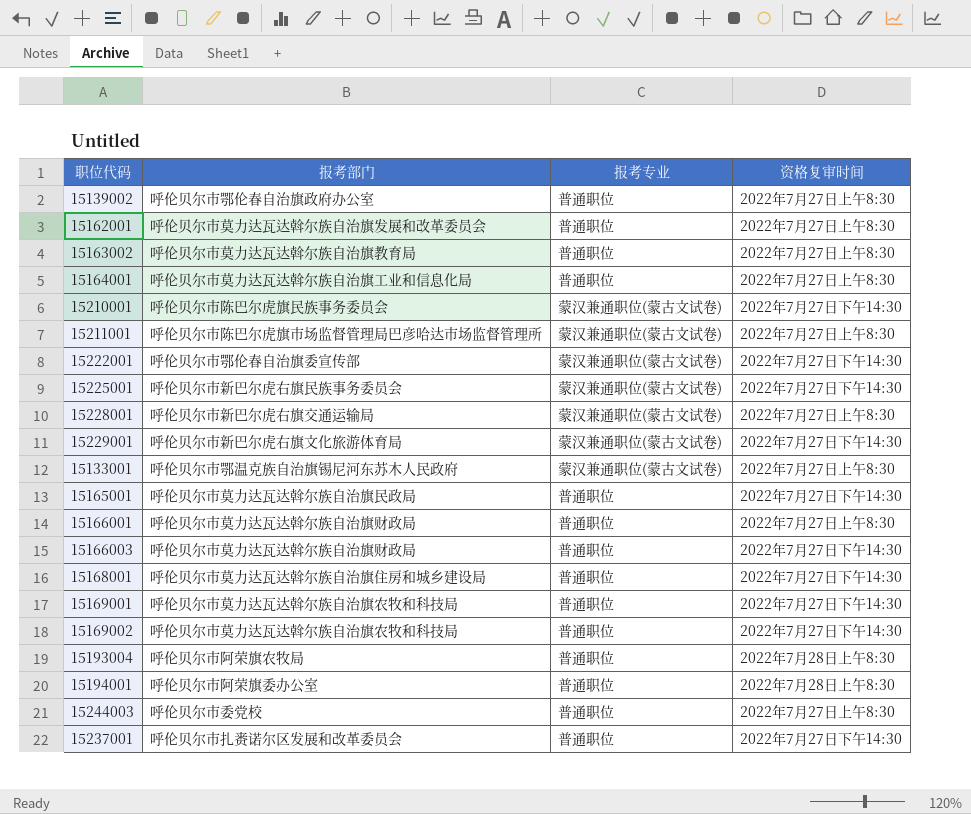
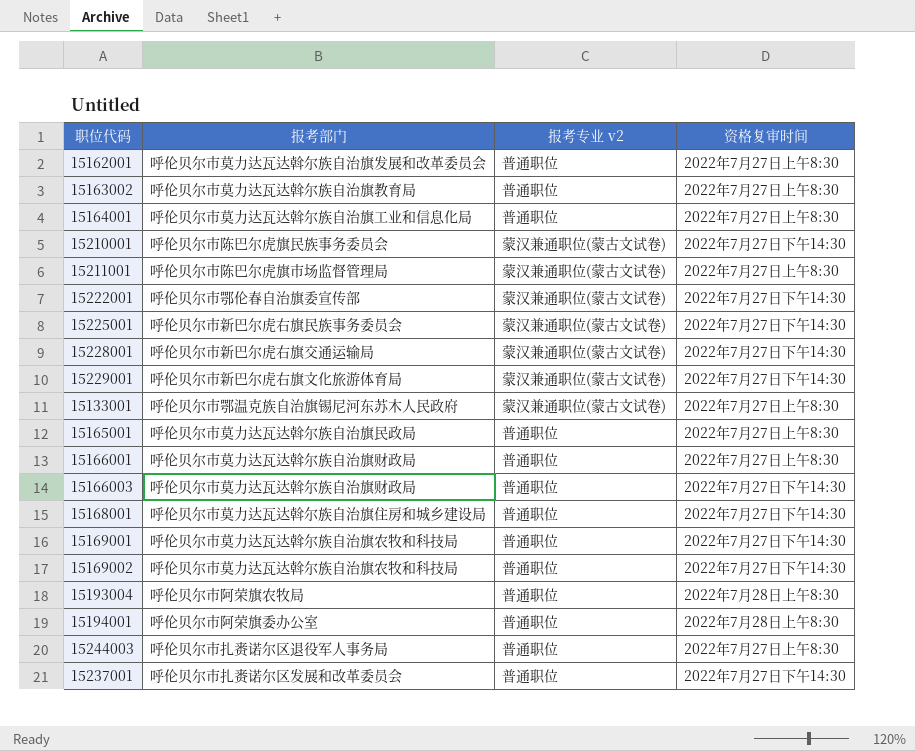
column name: 报考专业 -> 报考专业 v2
row 15139002: 呼伦贝尔市鄂伦春自治旗政府办公室 | 普通职位 | 2022年7月27日上午8:30 -> none
15211001 | 报考部门: 呼伦贝尔市陈巴尔虎旗市场监督管理局巴彦哈达市场监督管理所 -> 呼伦贝尔市陈巴尔虎旗市场监督管理局
15228001 | 资格复审时间: 2022年7月27日上午8:30 -> 2022年7月27日下午14:30
15165001 | 资格复审时间: 2022年7月27日下午14:30 -> 2022年7月27日上午8:30
15244003 | 报考部门: 呼伦贝尔市委党校 -> 呼伦贝尔市扎赉诺尔区退役军人事务局

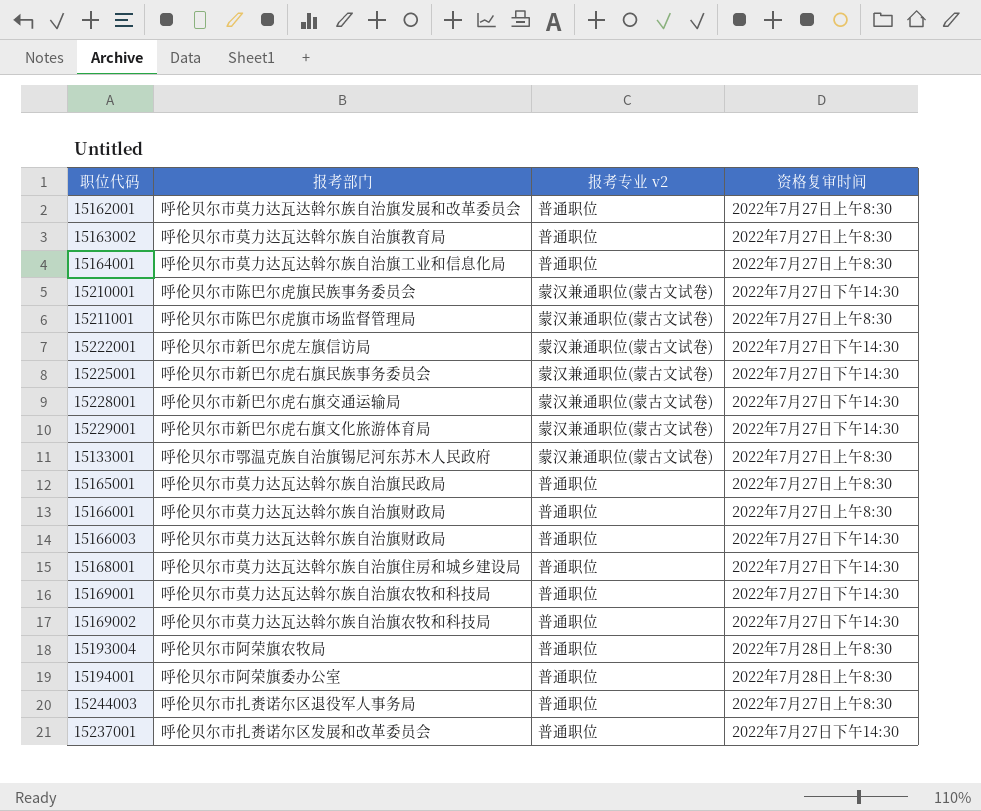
15222001 | 报考部门: 呼伦贝尔市鄂伦春自治旗委宣传部 -> 呼伦贝尔市新巴尔虎左旗信访局

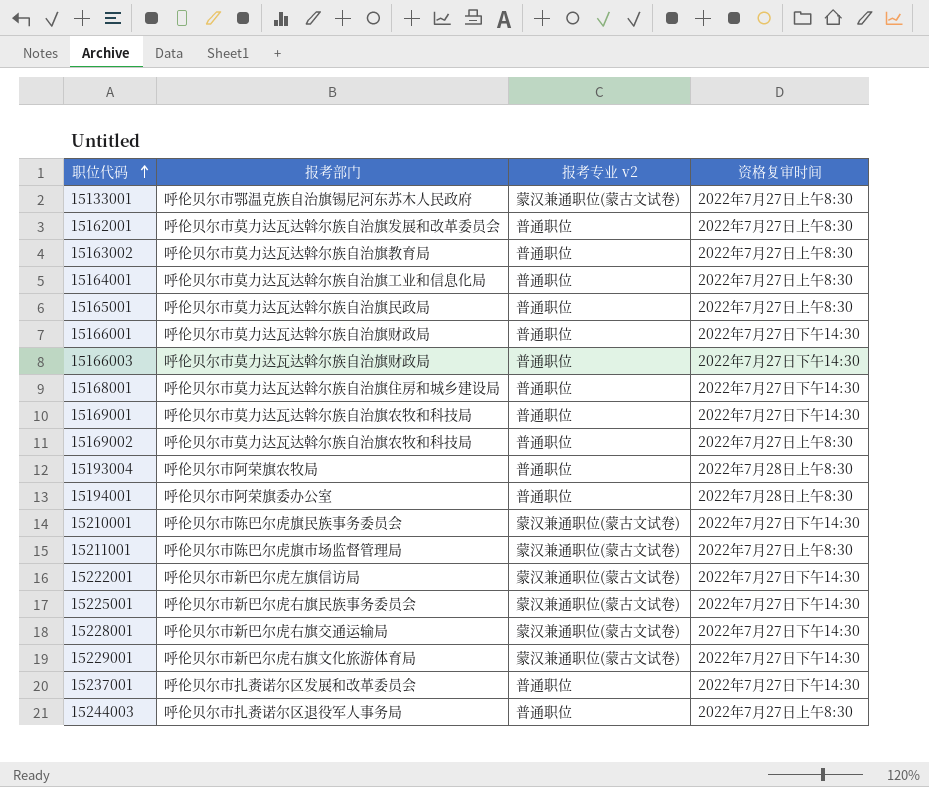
row order: none -> 职位代码 ascending
15166001 | 资格复审时间: 2022年7月27日上午8:30 -> 2022年7月27日下午14:30
15169002 | 资格复审时间: 2022年7月27日下午14:30 -> 2022年7月27日上午8:30

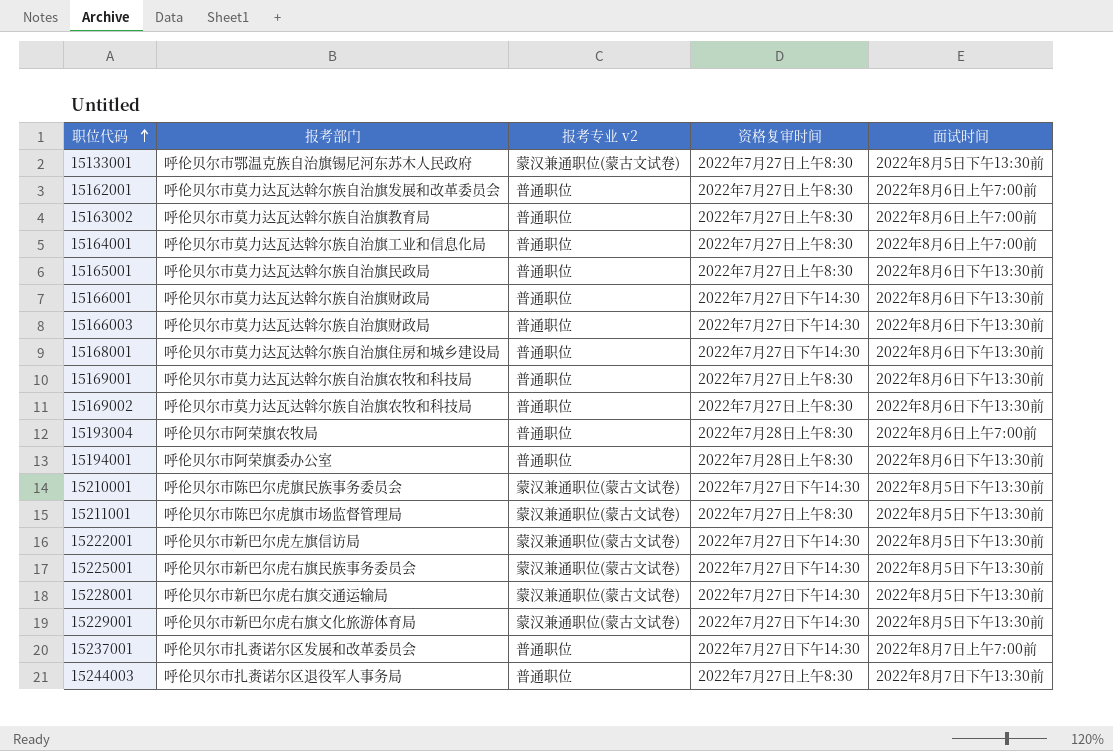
column 面试时间 | position: none -> 5
15169001 | 资格复审时间: 2022年7月27日下午14:30 -> 2022年7月27日上午8:30

